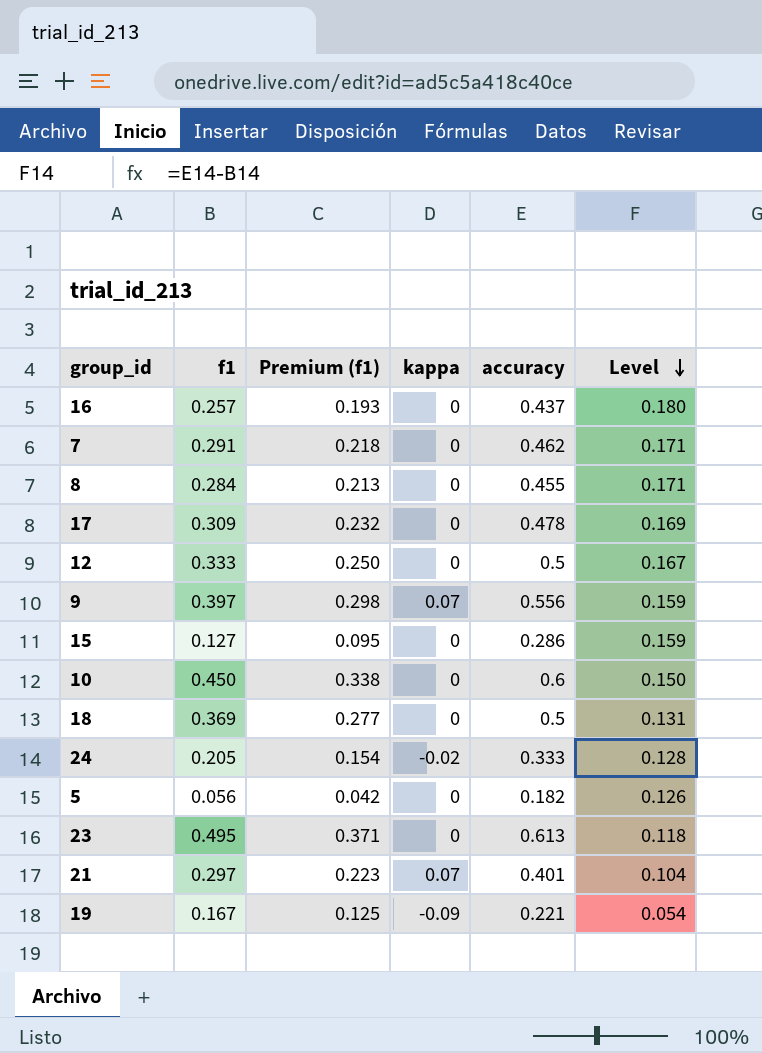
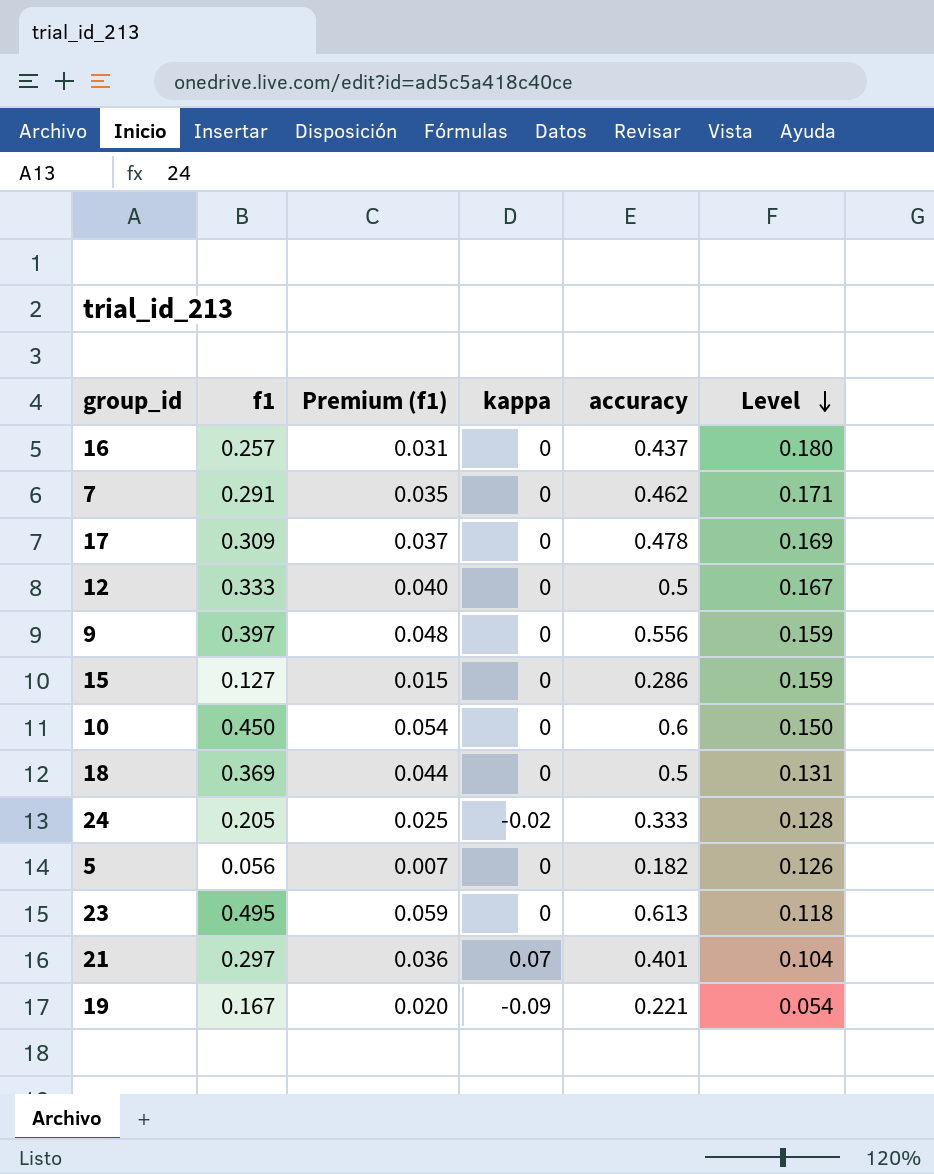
column Premium (f1) | formula: [f1] * 0.75 -> [f1] * 0.12
row 8: 0.284 | 0.213 | 0 | 0.455 | 0.171 -> none
9 | kappa: 0.07 -> 0

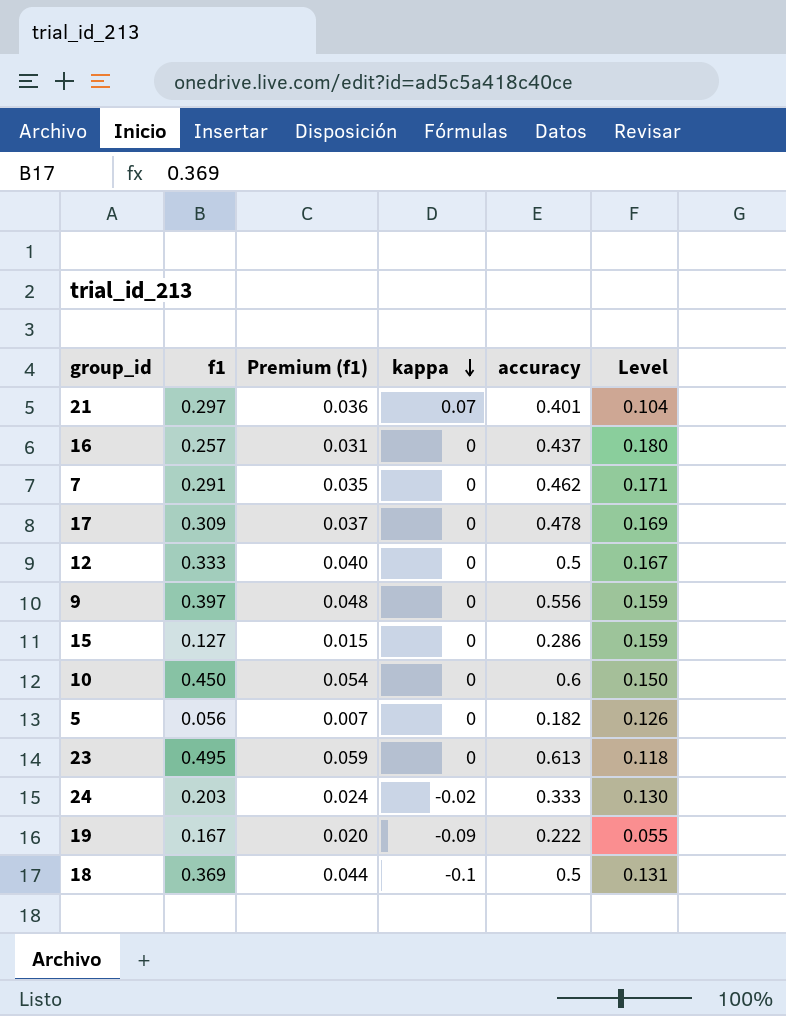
row order: Level descending -> kappa descending
24 | f1: 0.205 -> 0.203
24 | Premium (f1): 0.025 -> 0.024
24 | Level: 0.128 -> 0.130
19 | accuracy: 0.221 -> 0.222
19 | Level: 0.054 -> 0.055
18 | kappa: 0 -> -0.1

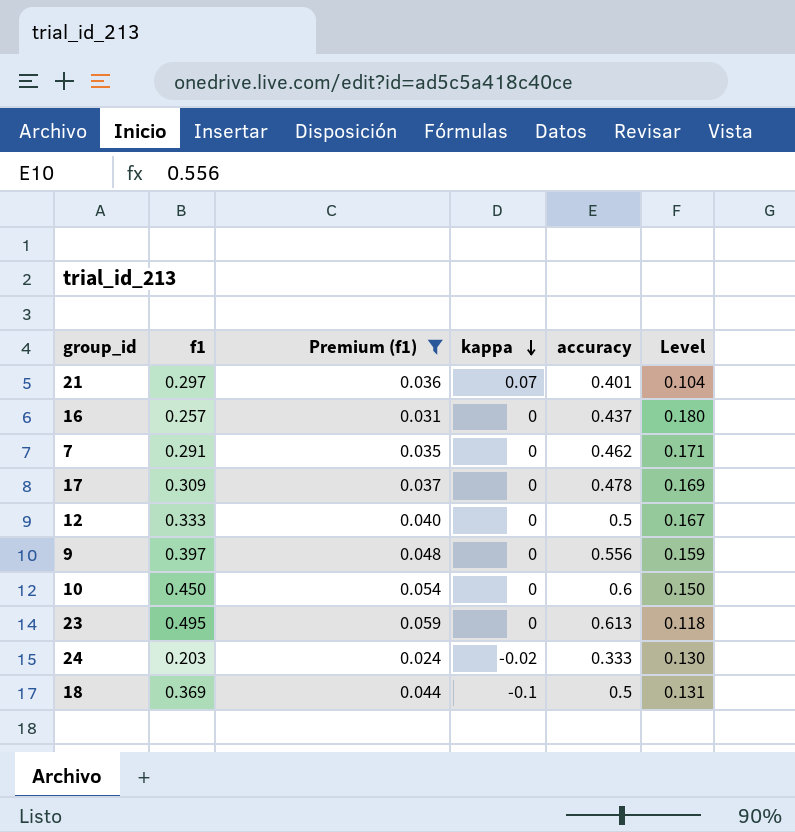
filter: none -> Premium (f1) >= 0.024

